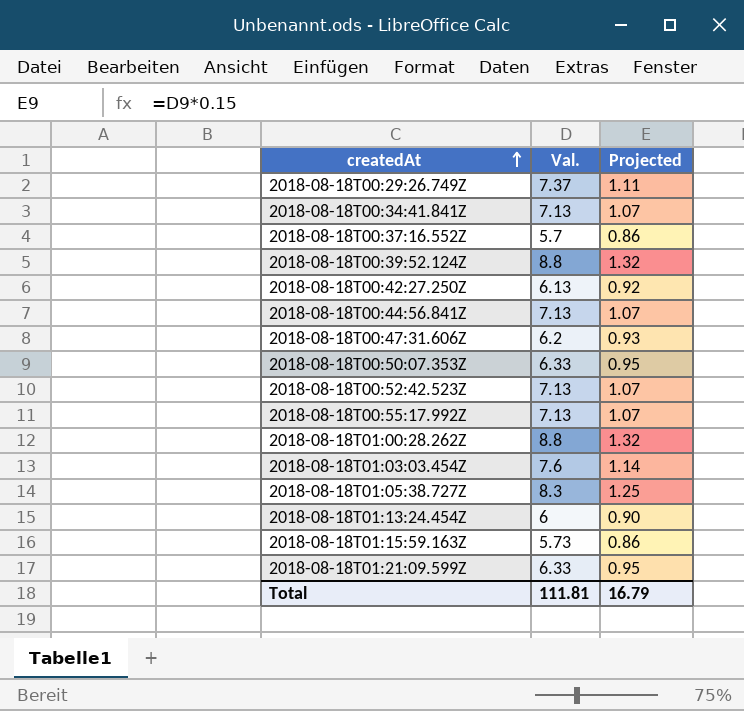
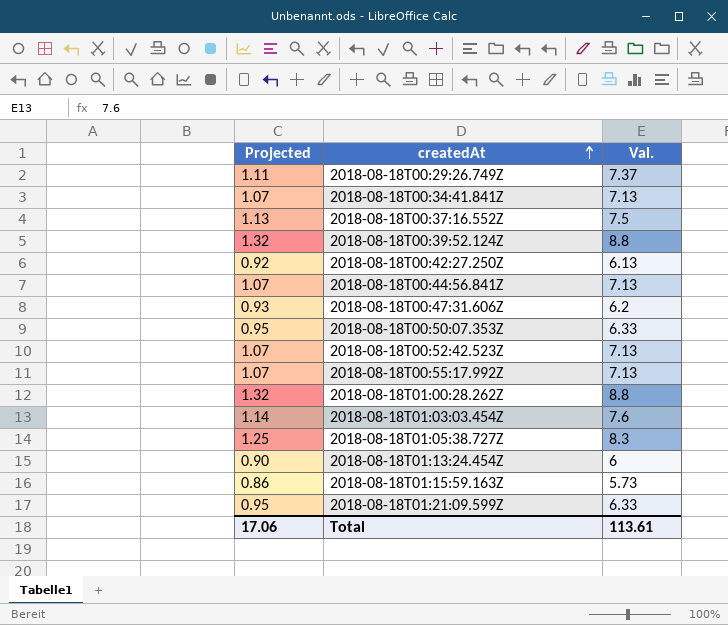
column Projected | position: 3 -> 1
2018-08-18T00:37:16.552Z | Projected: 0.86 -> 1.13
2018-08-18T00:37:16.552Z | Val.: 5.7 -> 7.5
Total | Projected: 16.79 -> 17.06
Total | Val.: 111.81 -> 113.61

